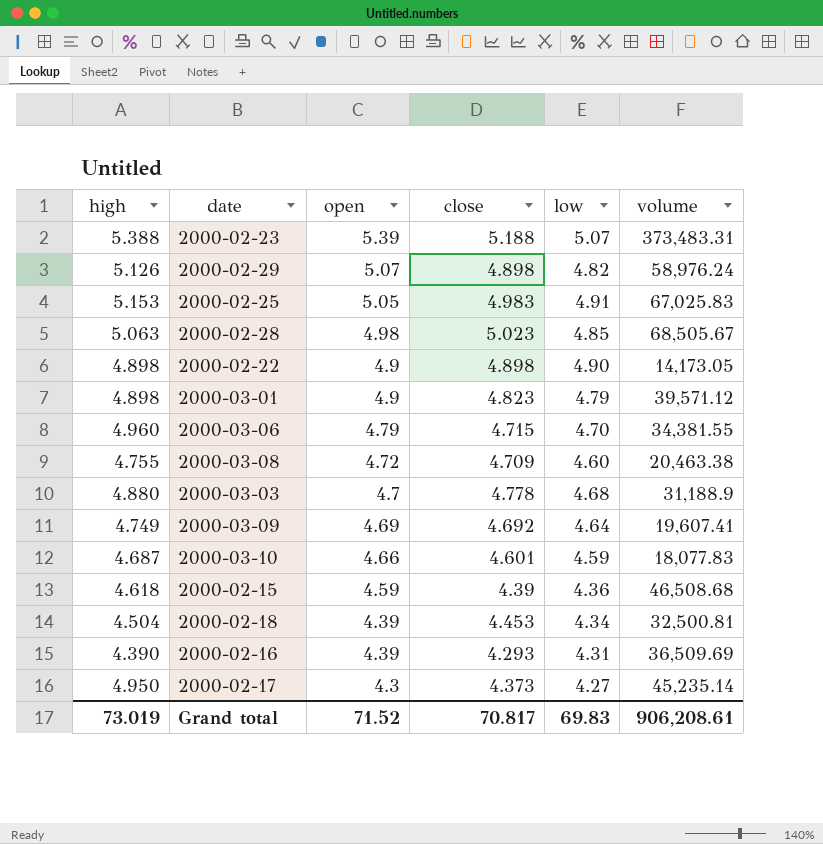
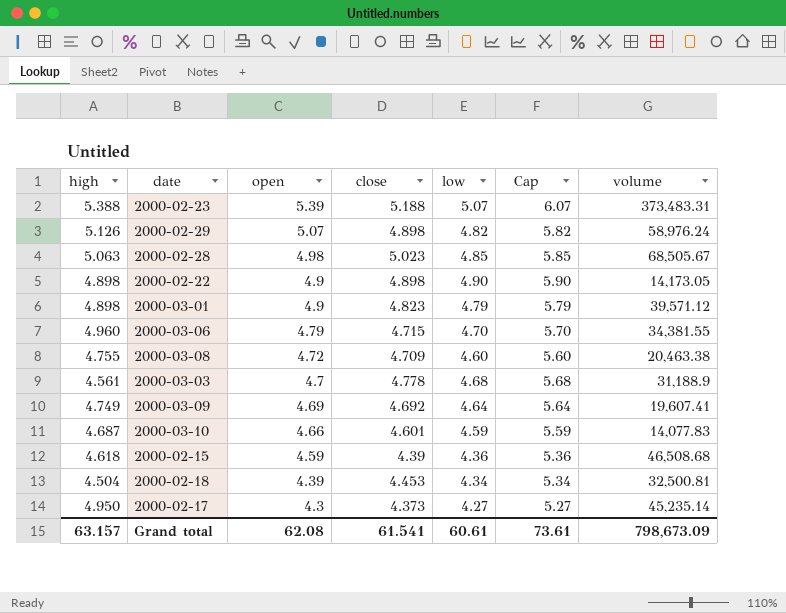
column Cap | formula: none -> [low] + 1
row 2000-02-25: 5.153 | 5.05 | 4.983 | 4.91 | 67,025.83 -> none
row 2000-02-16: 4.390 | 4.39 | 4.293 | 4.31 | 36,509.69 -> none
2000-03-03 | high: 4.880 -> 4.561
2000-03-10 | volume: 18,077.83 -> 14,077.83
Grand total | high: 73.019 -> 63.157
Grand total | open: 71.52 -> 62.08
Grand total | close: 70.817 -> 61.541
Grand total | low: 69.83 -> 60.61
Grand total | volume: 906,208.61 -> 798,673.09

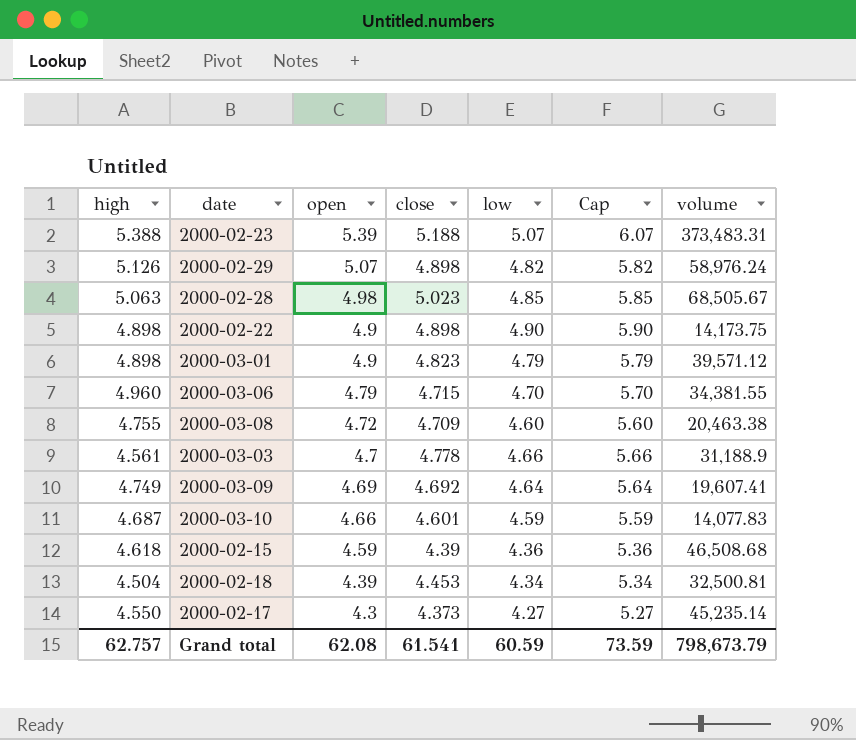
2000-02-22 | volume: 14,173.05 -> 14,173.75
2000-03-03 | low: 4.68 -> 4.66
2000-03-03 | Cap: 5.68 -> 5.66
2000-02-17 | high: 4.950 -> 4.550
Grand total | high: 63.157 -> 62.757
Grand total | low: 60.61 -> 60.59
Grand total | Cap: 73.61 -> 73.59
Grand total | volume: 798,673.09 -> 798,673.79

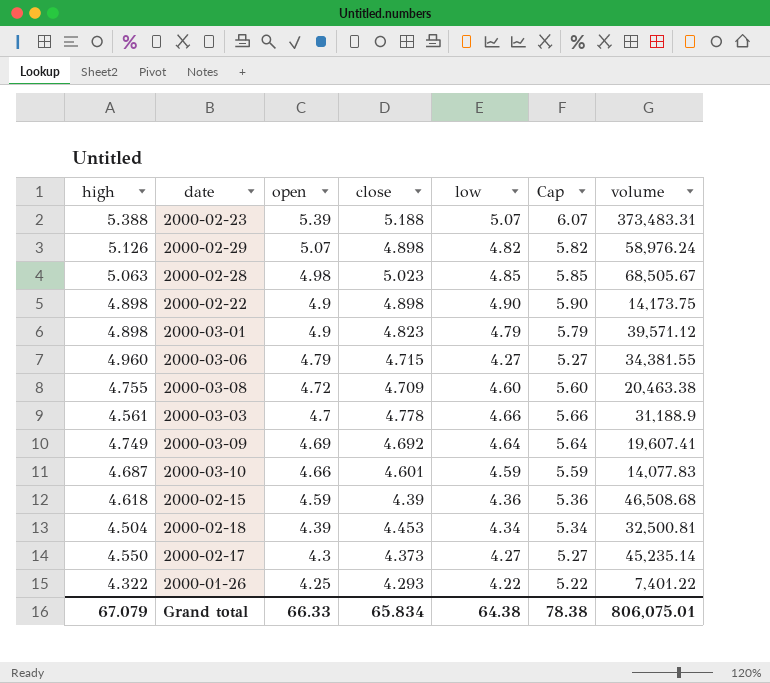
2000-03-06 | low: 4.70 -> 4.27
2000-03-06 | Cap: 5.70 -> 5.27
row 2000-01-26: none -> 4.322 | 4.25 | 4.293 | 4.22 | 5.22 | 7,401.22
Grand total | high: 62.757 -> 67.079
Grand total | open: 62.08 -> 66.33
Grand total | close: 61.541 -> 65.834
Grand total | low: 60.59 -> 64.38
Grand total | Cap: 73.59 -> 78.38
Grand total | volume: 798,673.79 -> 806,075.01

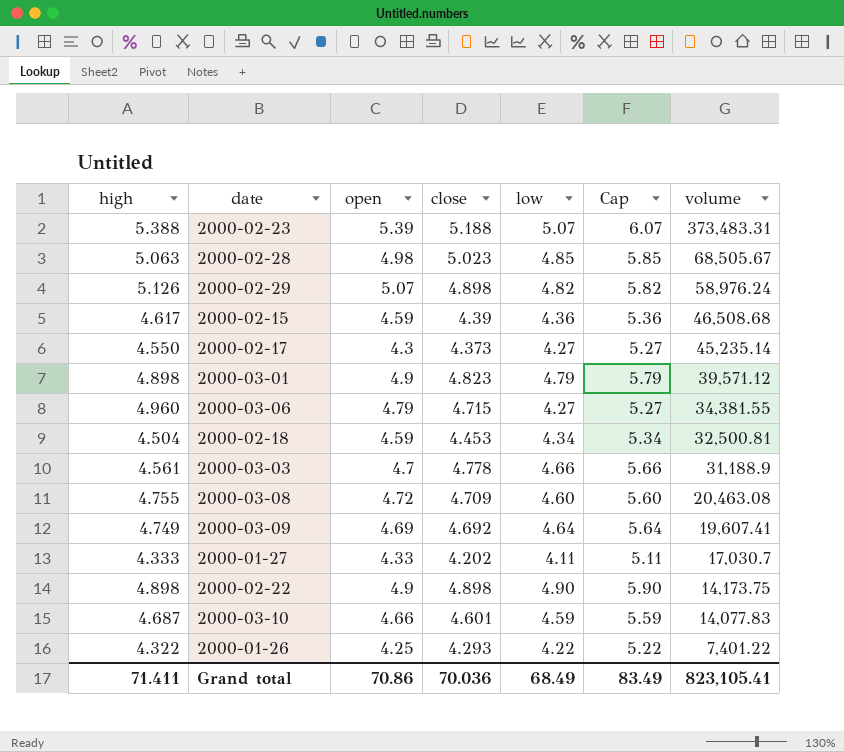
row order: open descending -> volume descending
2000-02-15 | high: 4.618 -> 4.617
2000-02-18 | open: 4.39 -> 4.59
2000-03-08 | volume: 20,463.38 -> 20,463.08
row 2000-01-27: none -> 4.333 | 4.33 | 4.202 | 4.11 | 5.11 | 17,030.7
Grand total | high: 67.079 -> 71.411
Grand total | open: 66.33 -> 70.86
Grand total | close: 65.834 -> 70.036
Grand total | low: 64.38 -> 68.49
Grand total | Cap: 78.38 -> 83.49
Grand total | volume: 806,075.01 -> 823,105.41

